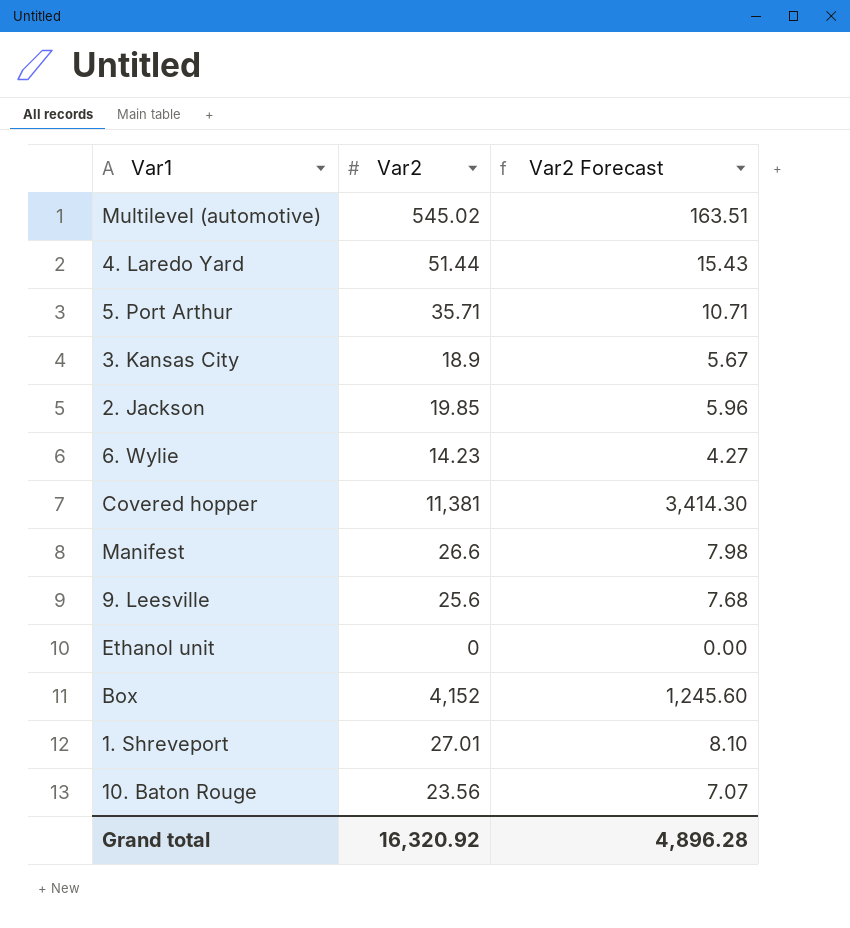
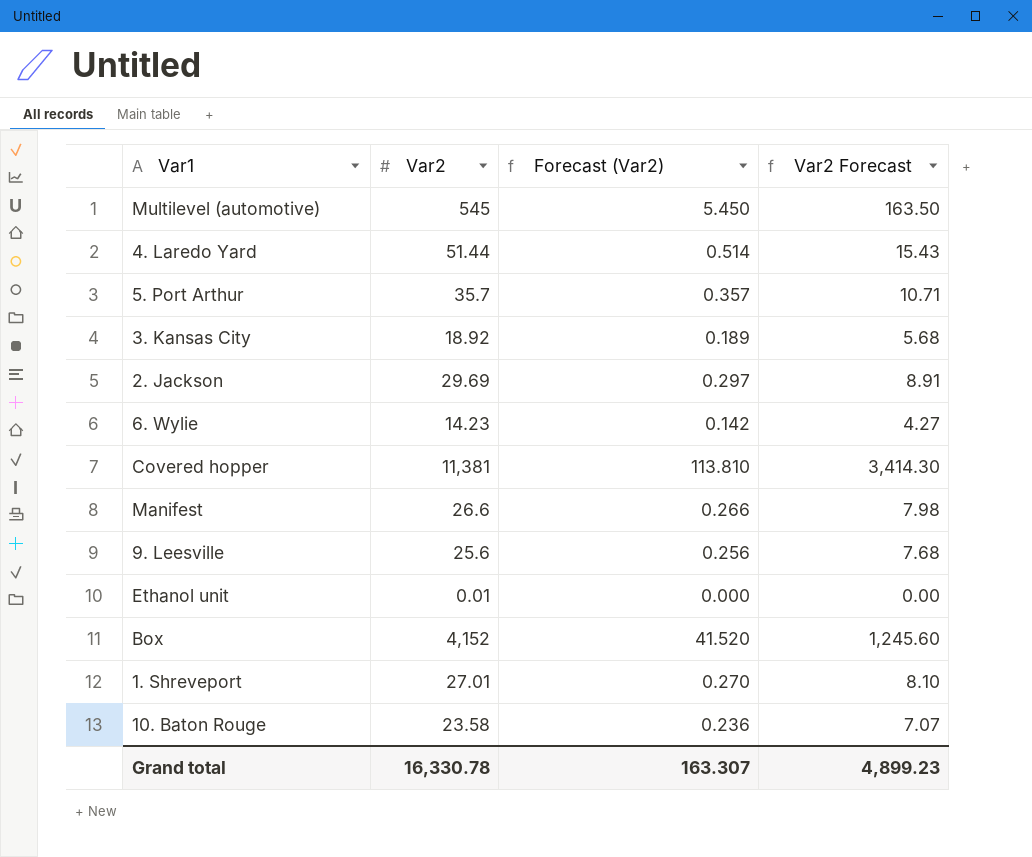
column Forecast (Var2) | formula: none -> [Var2] * 0.01
Multilevel (automotive) | Var2: 545.02 -> 545
Multilevel (automotive) | Var2 Forecast: 163.51 -> 163.50
5. Port Arthur | Var2: 35.71 -> 35.7
3. Kansas City | Var2: 18.9 -> 18.92
3. Kansas City | Var2 Forecast: 5.67 -> 5.68
2. Jackson | Var2: 19.85 -> 29.69
2. Jackson | Var2 Forecast: 5.96 -> 8.91
Ethanol unit | Var2: 0 -> 0.01
10. Baton Rouge | Var2: 23.56 -> 23.58
Grand total | Var2: 16,320.92 -> 16,330.78
Grand total | Var2 Forecast: 4,896.28 -> 4,899.23

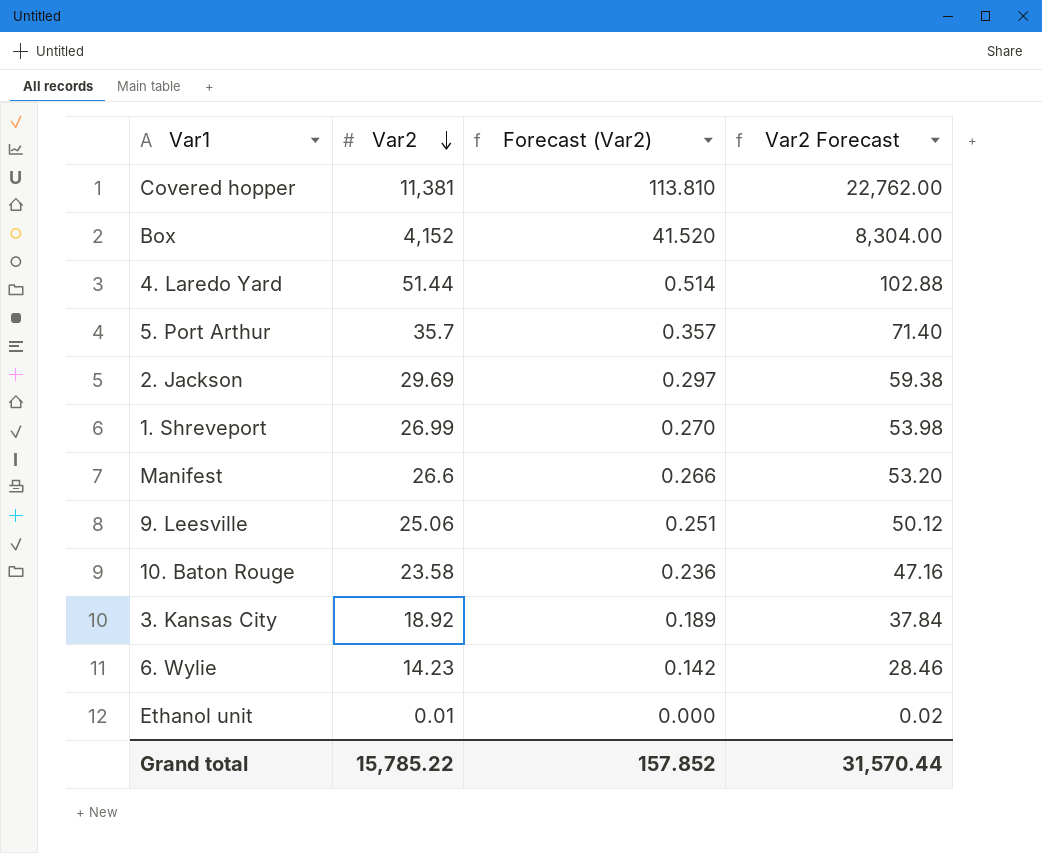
row order: none -> Var2 descending
column Var2 Forecast | formula: [Var2] * 0.3 -> [Var2] * 2
row Multilevel (automotive): 545 | 5.450 | 163.50 -> none
1. Shreveport | Var2: 27.01 -> 26.99
9. Leesville | Var2: 25.6 -> 25.06
9. Leesville | Forecast (Var2): 0.256 -> 0.251
Grand total | Var2: 16,330.78 -> 15,785.22
Grand total | Forecast (Var2): 163.307 -> 157.852
Grand total | Var2 Forecast: 4,899.23 -> 31,570.44

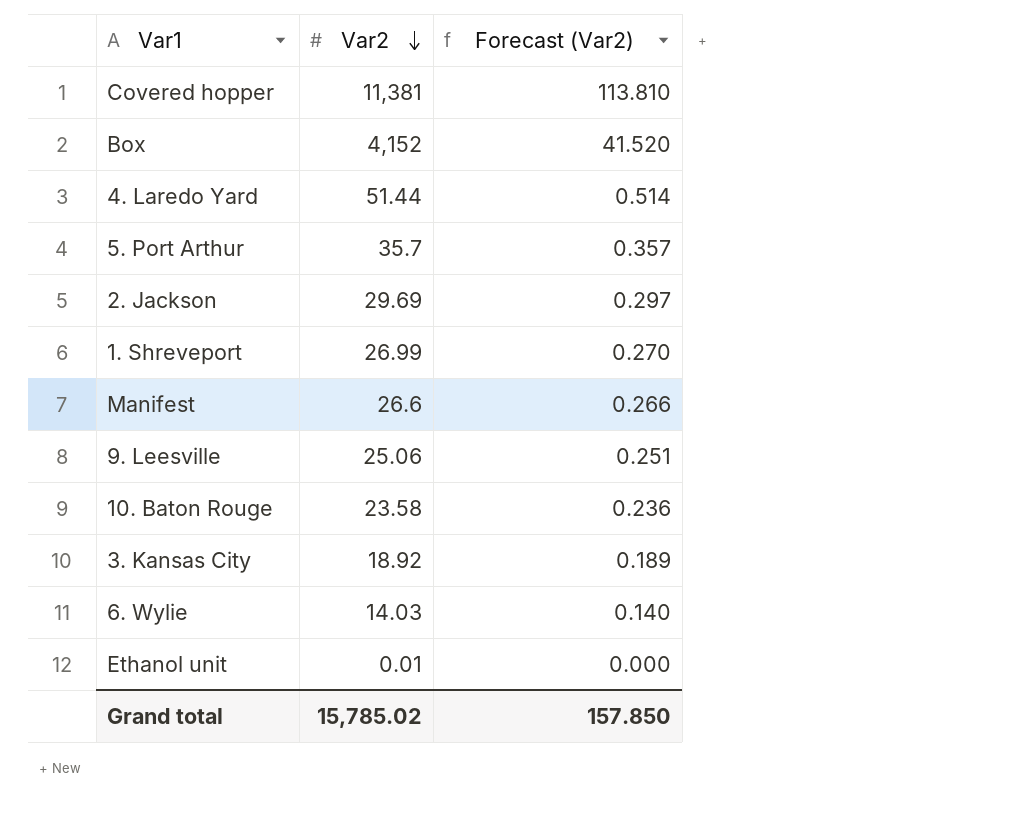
column Var2 Forecast | formula: [Var2] * 2 -> none
6. Wylie | Var2: 14.23 -> 14.03
6. Wylie | Forecast (Var2): 0.142 -> 0.140
Grand total | Var2: 15,785.22 -> 15,785.02
Grand total | Forecast (Var2): 157.852 -> 157.850

